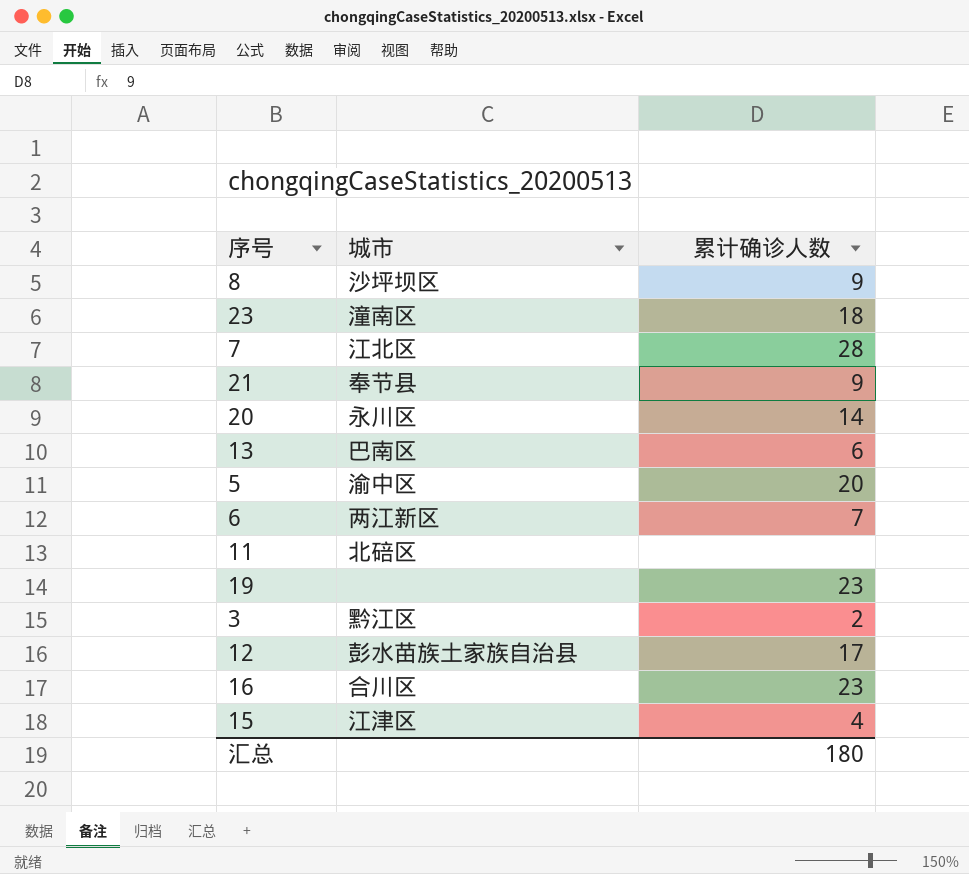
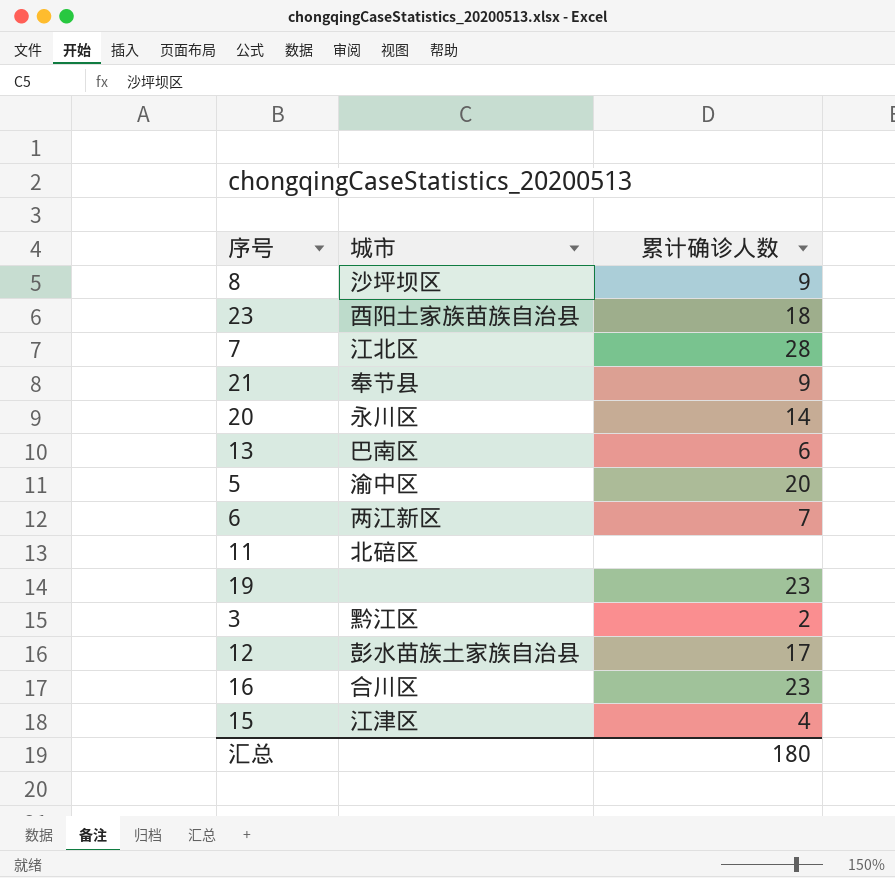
23 | 城市: 潼南区 -> 酉阳土家族苗族自治县

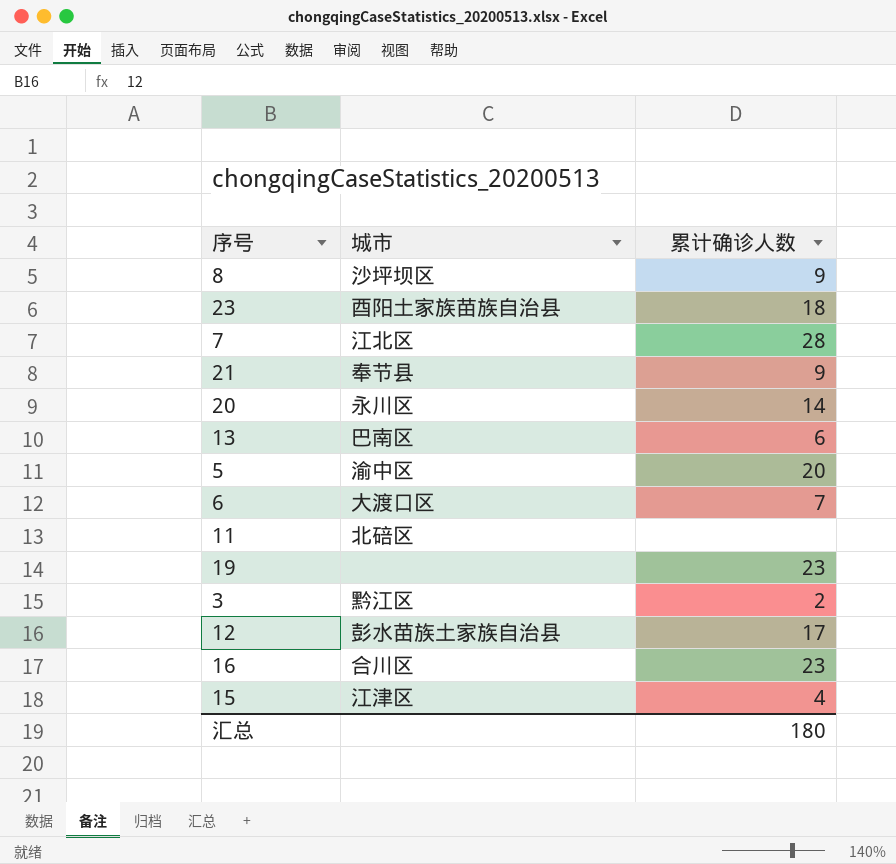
6 | 城市: 两江新区 -> 大渡口区

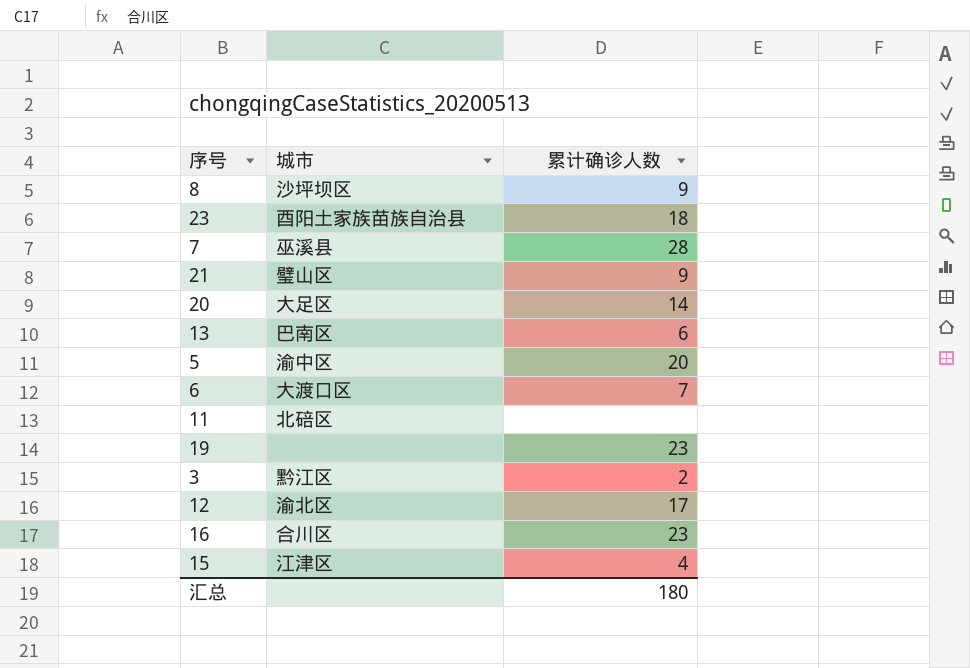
7 | 城市: 江北区 -> 巫溪县
21 | 城市: 奉节县 -> 璧山区
20 | 城市: 永川区 -> 大足区
12 | 城市: 彭水苗族土家族自治县 -> 渝北区

